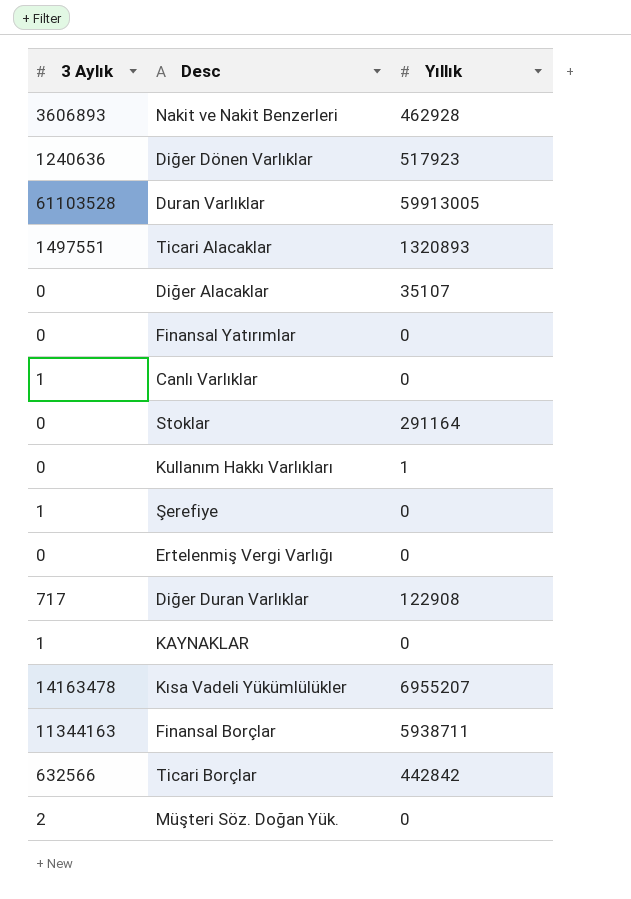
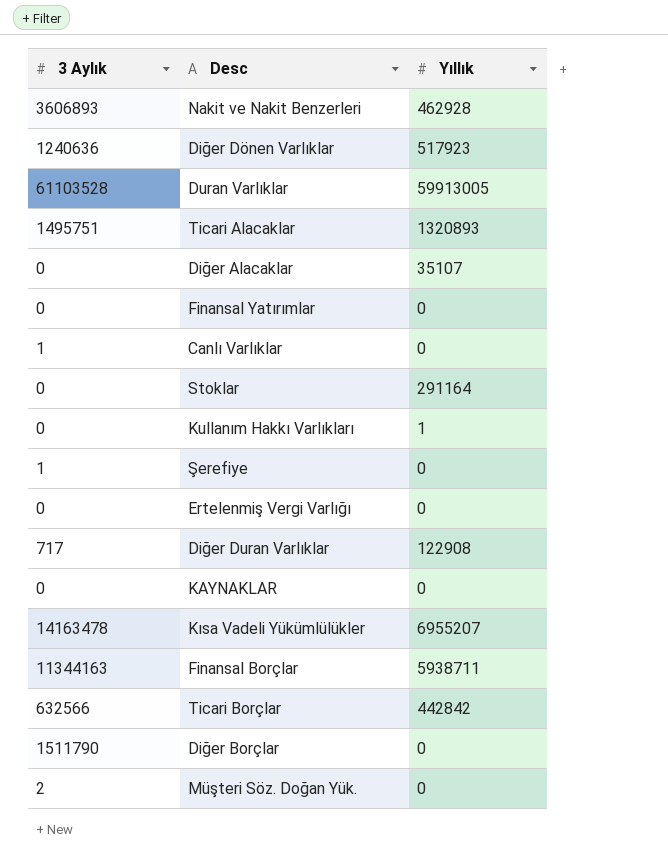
Ticari Alacaklar | 3 Aylık: 1497551 -> 1495751
KAYNAKLAR | 3 Aylık: 1 -> 0
row Diğer Borçlar: none -> 1511790 | 0

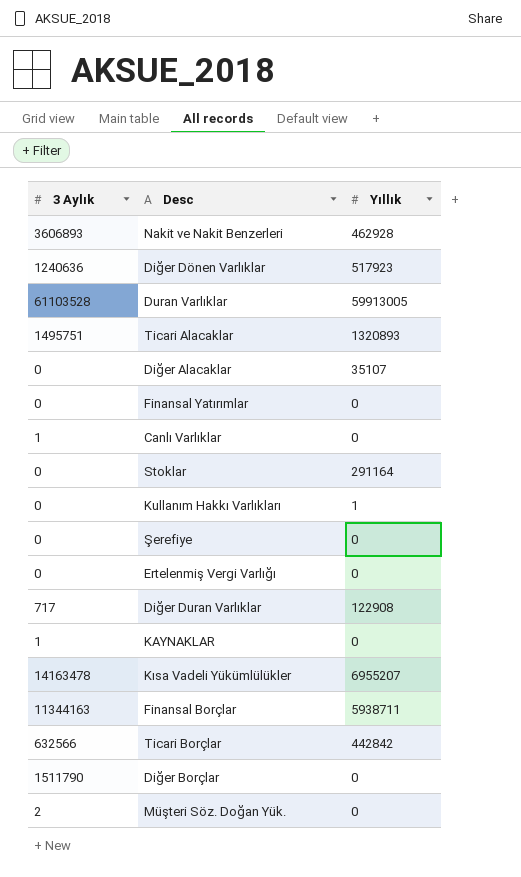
Şerefiye | 3 Aylık: 1 -> 0
KAYNAKLAR | 3 Aylık: 0 -> 1

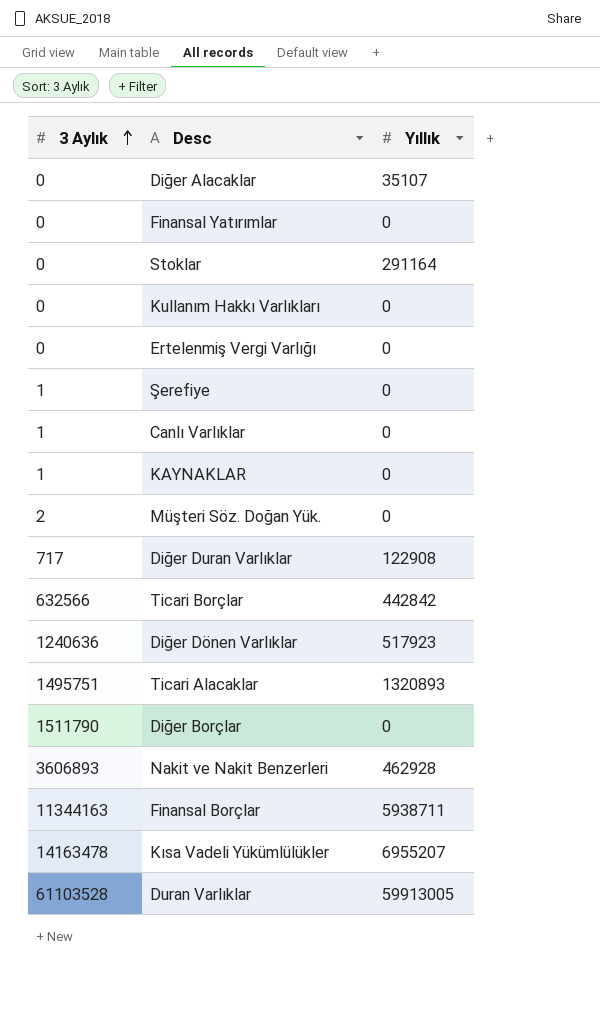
row order: none -> 3 Aylık ascending
Kullanım Hakkı Varlıkları | Yıllık: 1 -> 0
Şerefiye | 3 Aylık: 0 -> 1

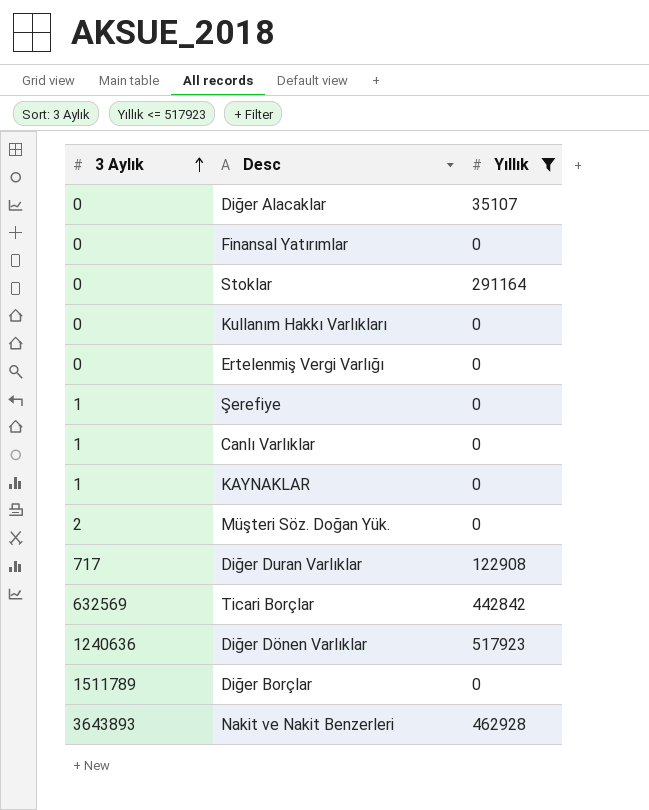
filter: none -> Yıllık <= 517923
Ticari Borçlar | 3 Aylık: 632566 -> 632569
Diğer Borçlar | 3 Aylık: 1511790 -> 1511789
Nakit ve Nakit Benzerleri | 3 Aylık: 3606893 -> 3643893

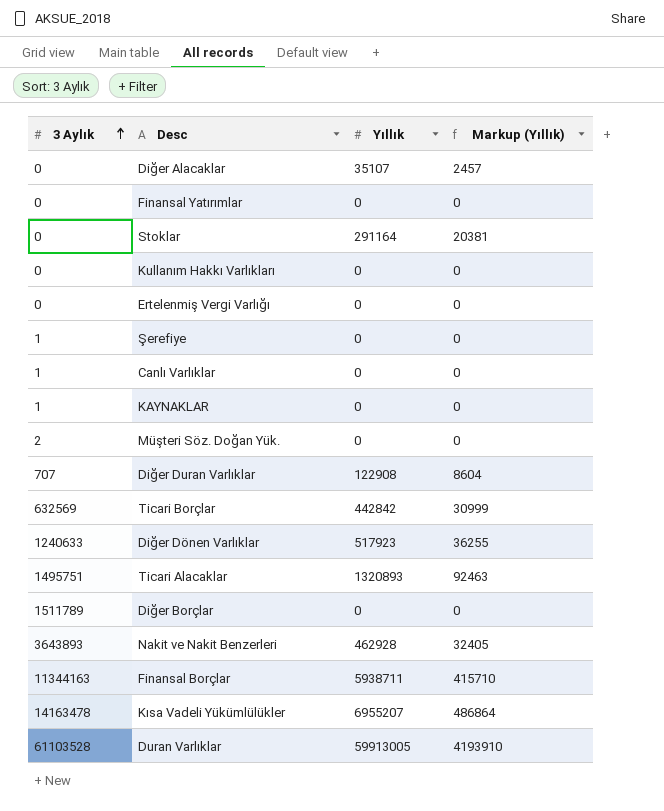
filter: Yıllık <= 517923 -> none
column Markup (Yıllık) | formula: none -> [Yıllık] * 0.07
Diğer Duran Varlıklar | 3 Aylık: 717 -> 707
Diğer Dönen Varlıklar | 3 Aylık: 1240636 -> 1240633

